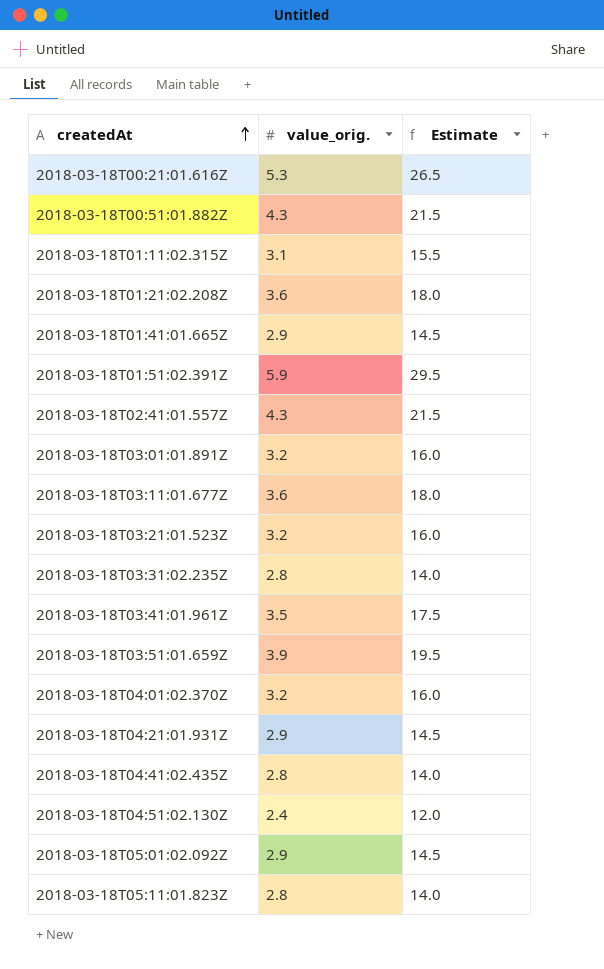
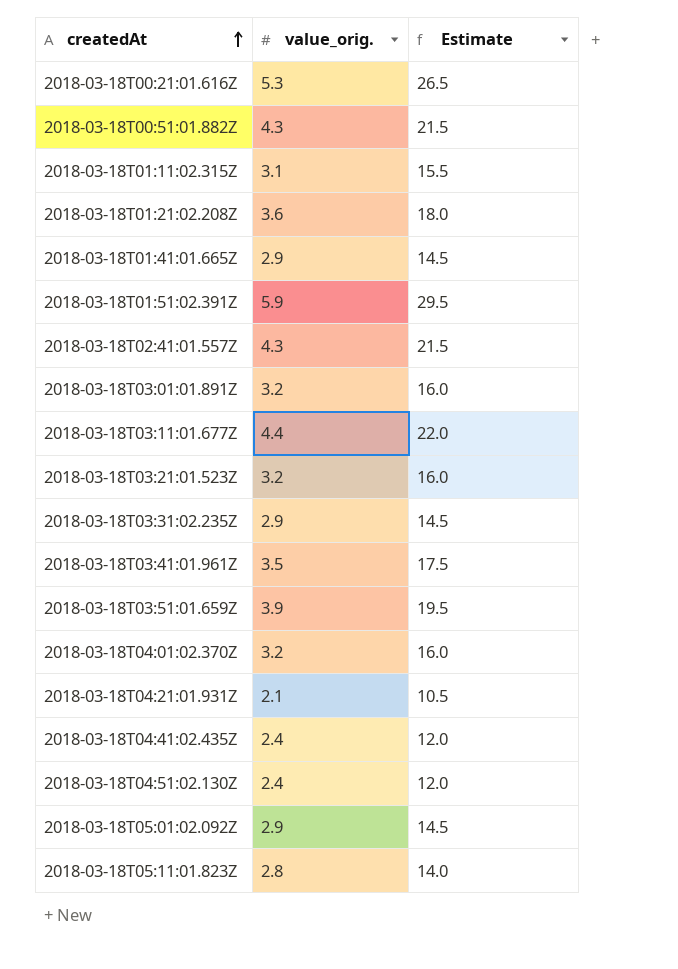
2018-03-18T03:11:01.677Z | value_orig.: 3.6 -> 4.4
2018-03-18T03:11:01.677Z | Estimate: 18.0 -> 22.0
2018-03-18T03:31:02.235Z | value_orig.: 2.8 -> 2.9
2018-03-18T03:31:02.235Z | Estimate: 14.0 -> 14.5
2018-03-18T04:21:01.931Z | value_orig.: 2.9 -> 2.1
2018-03-18T04:21:01.931Z | Estimate: 14.5 -> 10.5
2018-03-18T04:41:02.435Z | value_orig.: 2.8 -> 2.4
2018-03-18T04:41:02.435Z | Estimate: 14.0 -> 12.0

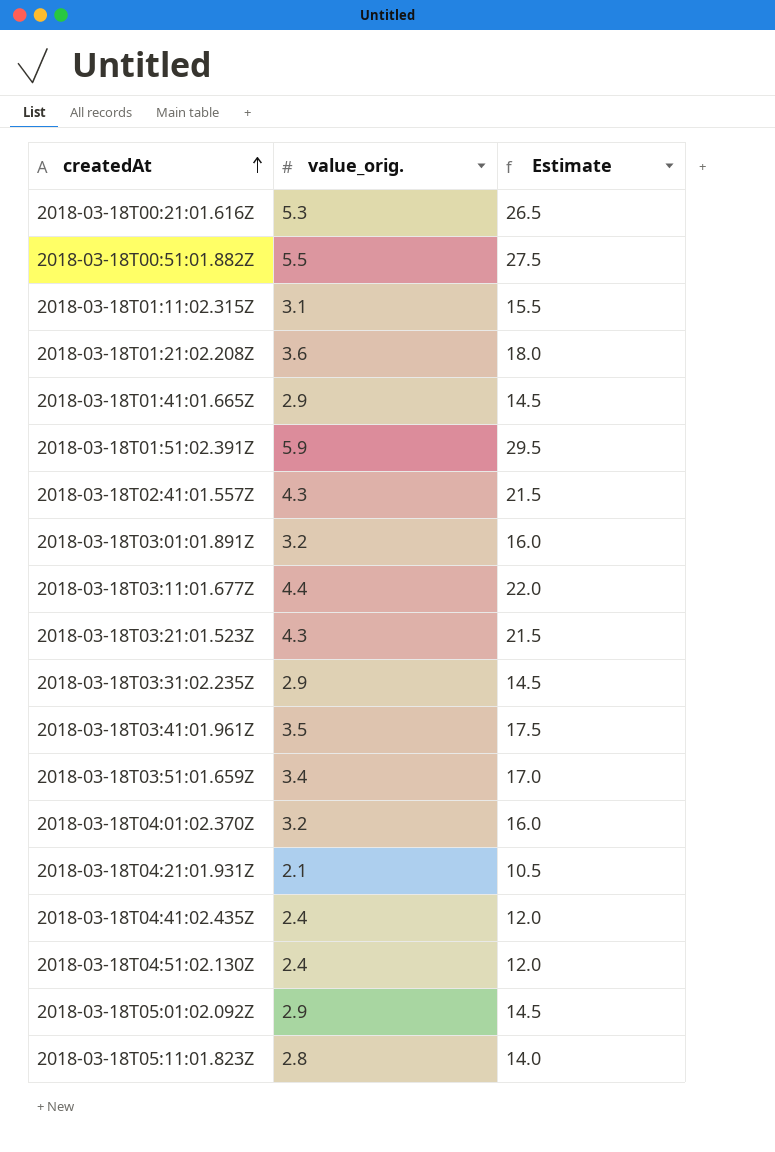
2018-03-18T00:51:01.882Z | value_orig.: 4.3 -> 5.5
2018-03-18T00:51:01.882Z | Estimate: 21.5 -> 27.5
2018-03-18T03:21:01.523Z | value_orig.: 3.2 -> 4.3
2018-03-18T03:21:01.523Z | Estimate: 16.0 -> 21.5
2018-03-18T03:51:01.659Z | value_orig.: 3.9 -> 3.4
2018-03-18T03:51:01.659Z | Estimate: 19.5 -> 17.0

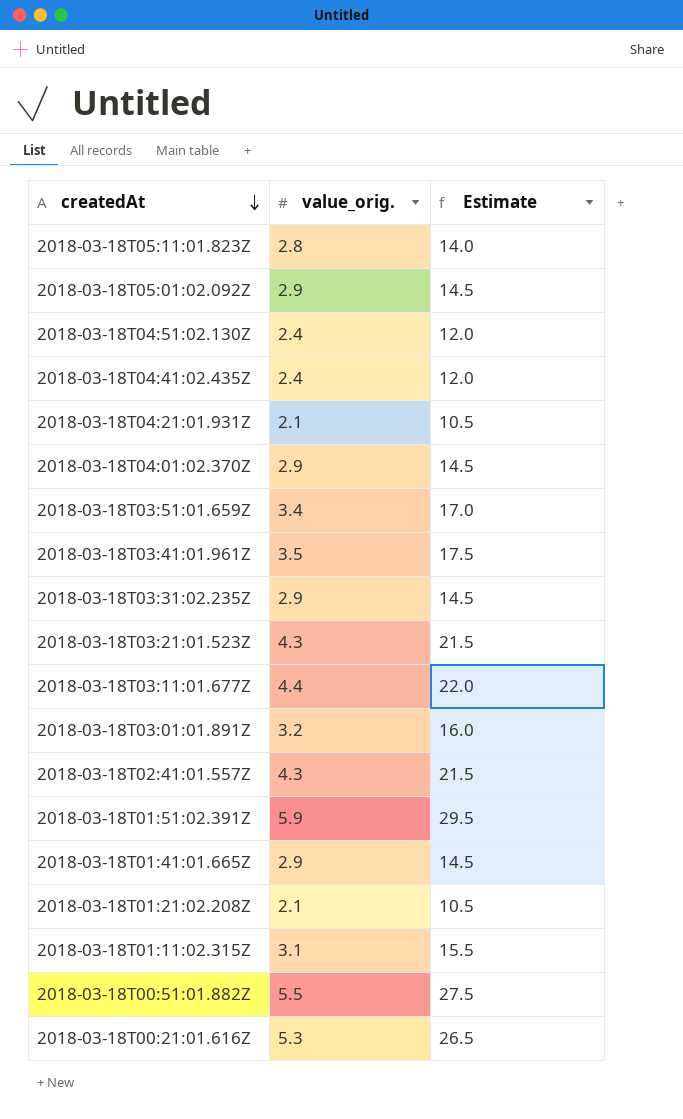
row order: createdAt ascending -> createdAt descending
2018-03-18T04:01:02.370Z | value_orig.: 3.2 -> 2.9
2018-03-18T04:01:02.370Z | Estimate: 16.0 -> 14.5
2018-03-18T01:21:02.208Z | value_orig.: 3.6 -> 2.1
2018-03-18T01:21:02.208Z | Estimate: 18.0 -> 10.5

